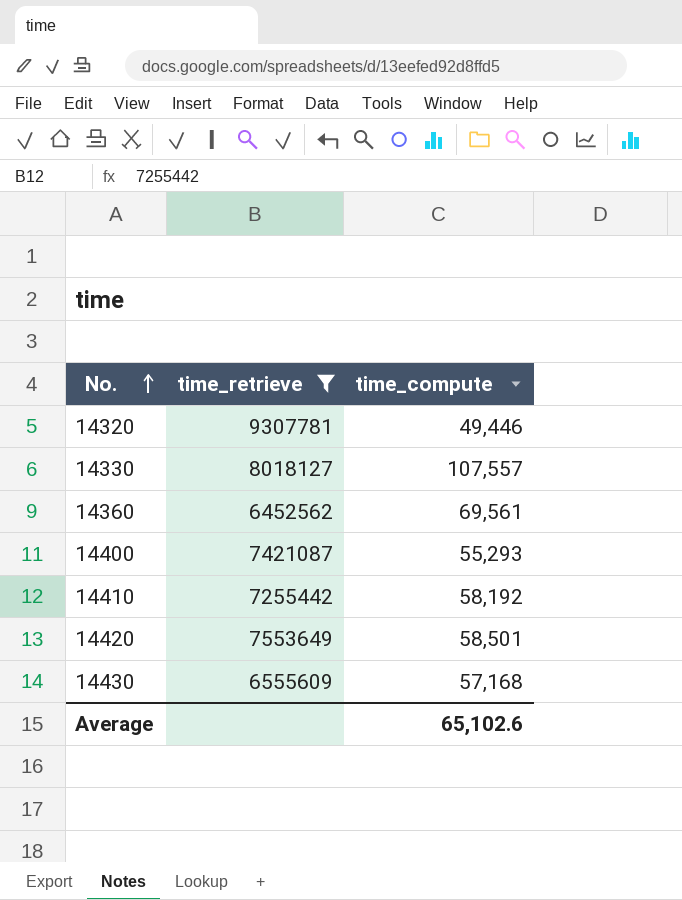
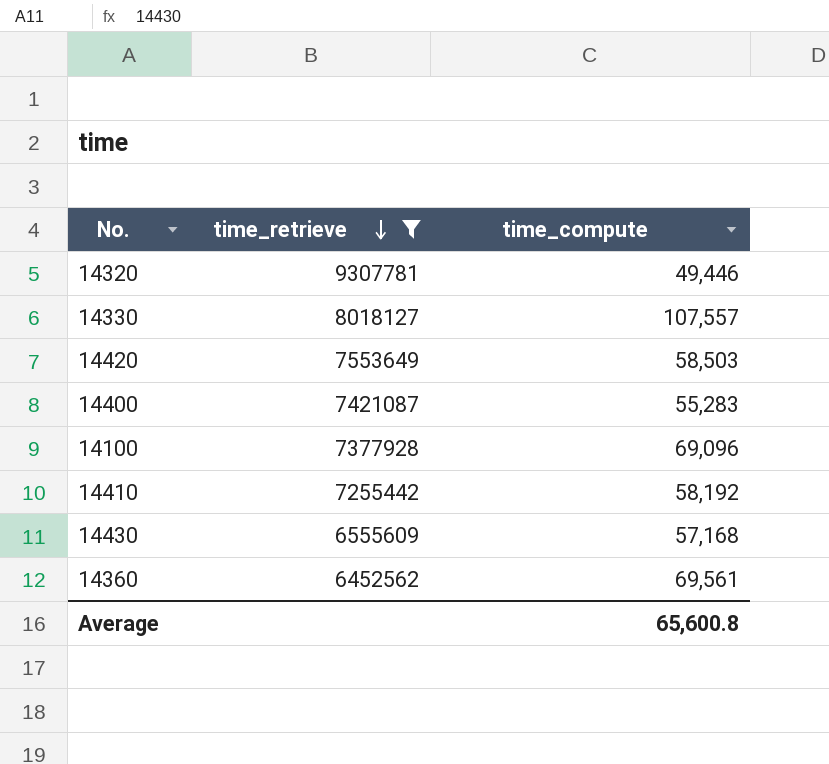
row order: No. ascending -> time_retrieve descending
14420 | time_compute: 58,501 -> 58,503
14400 | time_compute: 55,293 -> 55,283
row 14100: none -> 7377928 | 69,096
Average | time_compute: 65,102.6 -> 65,600.8

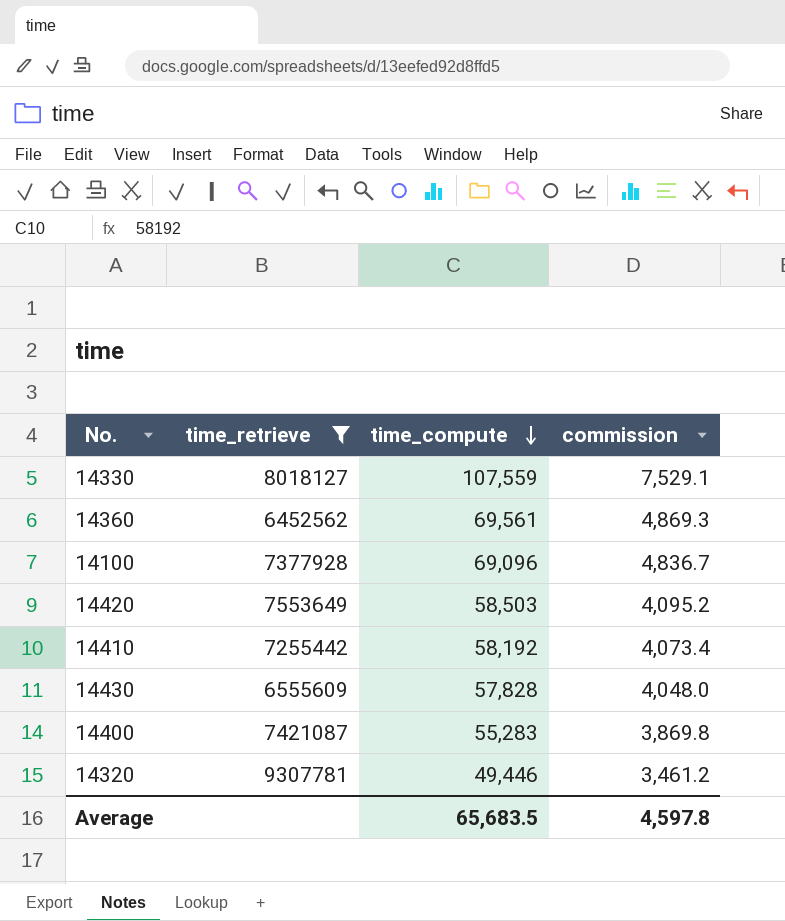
row order: time_retrieve descending -> time_compute descending
column commission | formula: none -> [time_compute] * 0.07
14330 | time_compute: 107,557 -> 107,559
14430 | time_compute: 57,168 -> 57,828
Average | time_compute: 65,600.8 -> 65,683.5

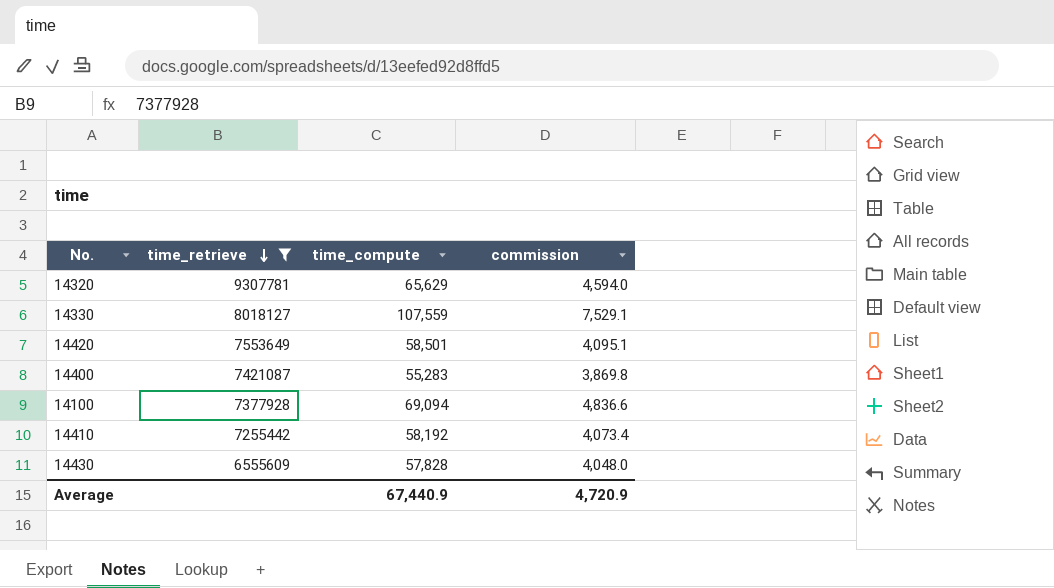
row order: time_compute descending -> time_retrieve descending
row 14360: 6452562 | 69,561 | 4,869.3 -> none
14320 | time_compute: 49,446 -> 65,629
14320 | commission: 3,461.2 -> 4,594.0
14420 | time_compute: 58,503 -> 58,501
14420 | commission: 4,095.2 -> 4,095.1
14100 | time_compute: 69,096 -> 69,094
14100 | commission: 4,836.7 -> 4,836.6
Average | time_compute: 65,683.5 -> 67,440.9
Average | commission: 4,597.8 -> 4,720.9

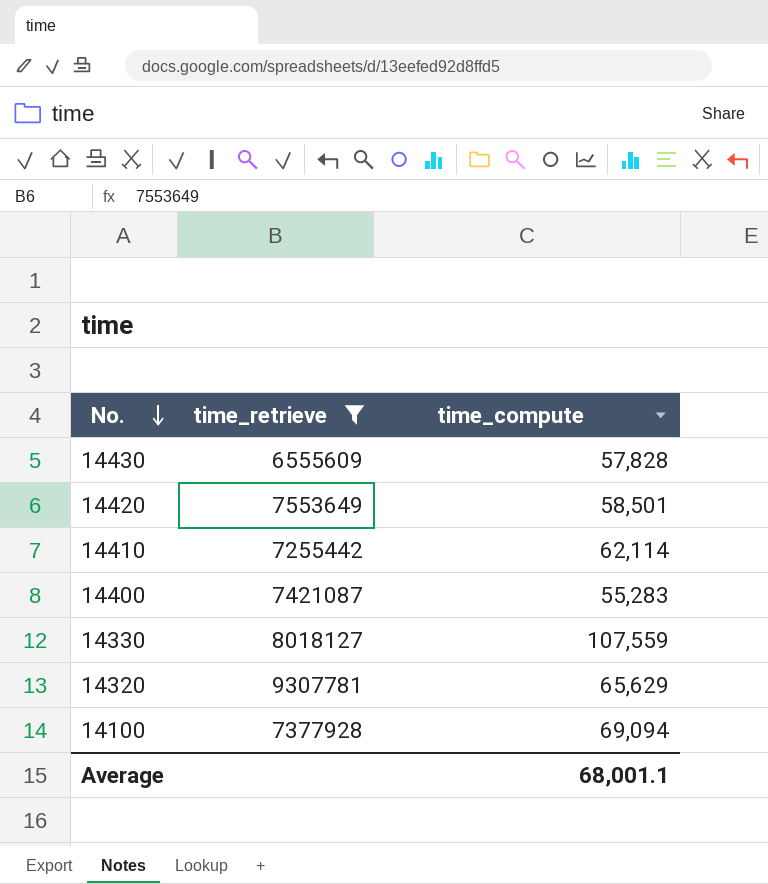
row order: time_retrieve descending -> No. descending
column commission | formula: [time_compute] * 0.07 -> none
14410 | time_compute: 58,192 -> 62,114
Average | time_compute: 67,440.9 -> 68,001.1

